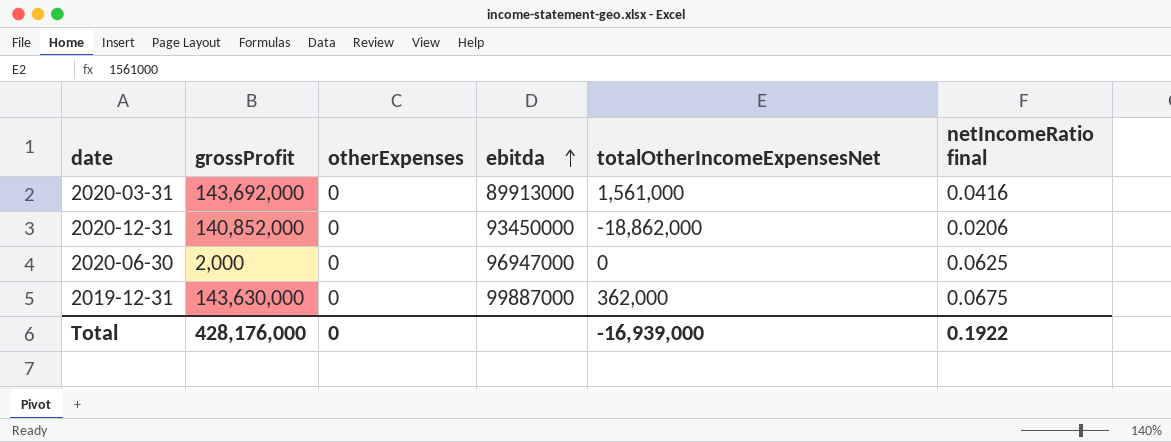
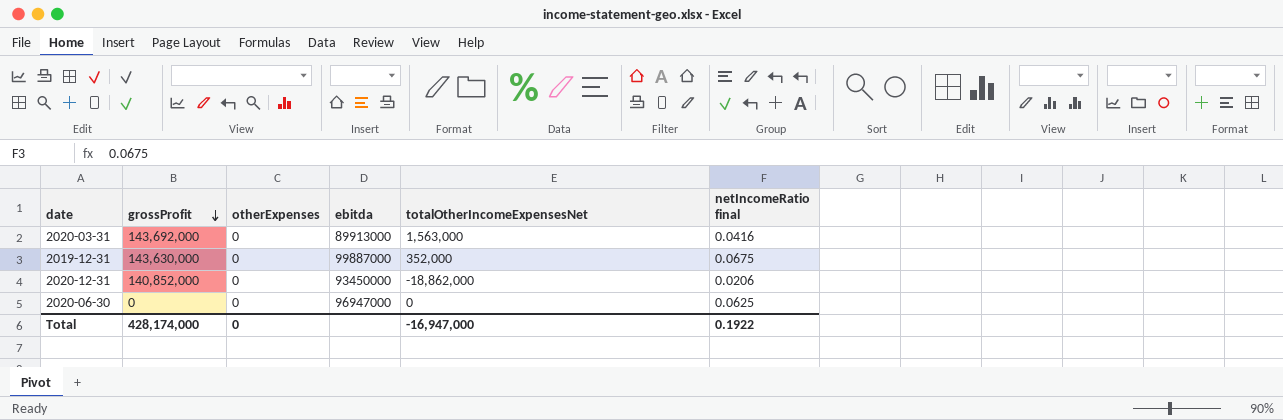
row order: ebitda ascending -> grossProfit descending
2020-03-31 | totalOtherIncomeExpensesNet: 1,561,000 -> 1,563,000
2019-12-31 | totalOtherIncomeExpensesNet: 362,000 -> 352,000
2020-06-30 | grossProfit: 2,000 -> 0
Total | grossProfit: 428,176,000 -> 428,174,000
Total | totalOtherIncomeExpensesNet: -16,939,000 -> -16,947,000

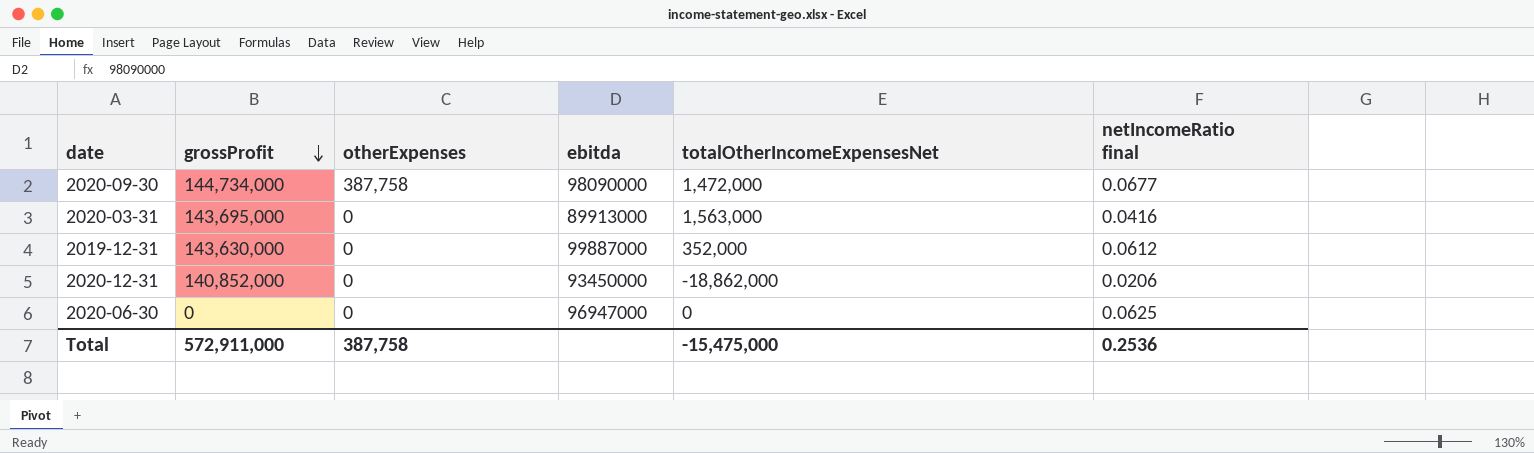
row 2020-09-30: none -> 144,734,000 | 387,758 | 98090000 | 1,472,000 | 0.0677
2020-03-31 | grossProfit: 143,692,000 -> 143,695,000
2019-12-31 | netIncomeRatio final: 0.0675 -> 0.0612
Total | grossProfit: 428,174,000 -> 572,911,000
Total | otherExpenses: 0 -> 387,758
Total | totalOtherIncomeExpensesNet: -16,947,000 -> -15,475,000
Total | netIncomeRatio final: 0.1922 -> 0.2536

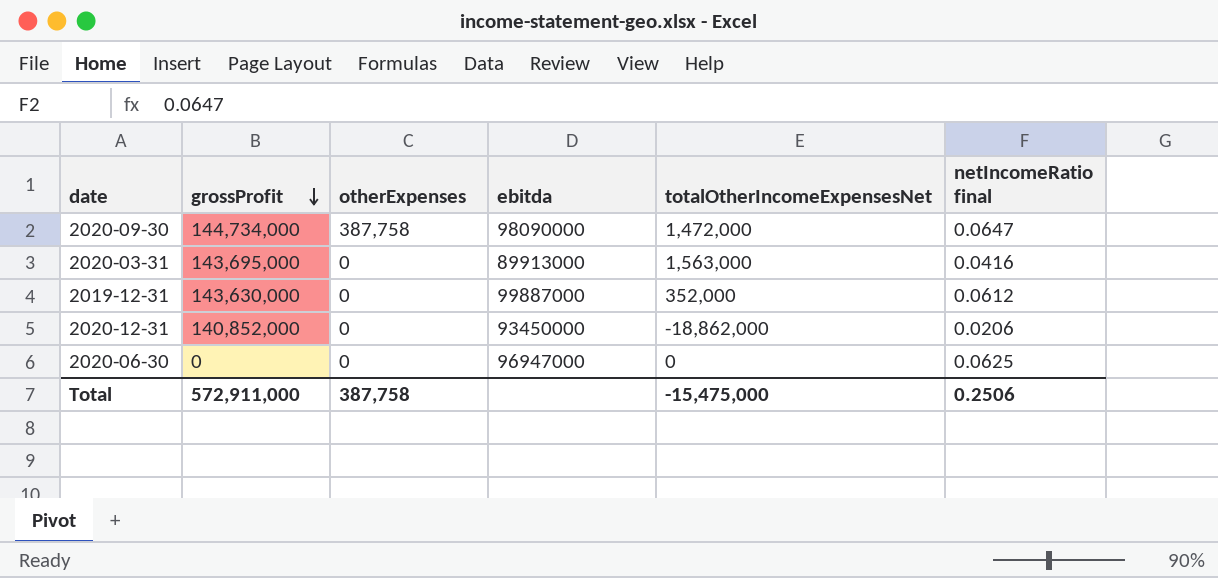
2020-09-30 | netIncomeRatio final: 0.0677 -> 0.0647
Total | netIncomeRatio final: 0.2536 -> 0.2506

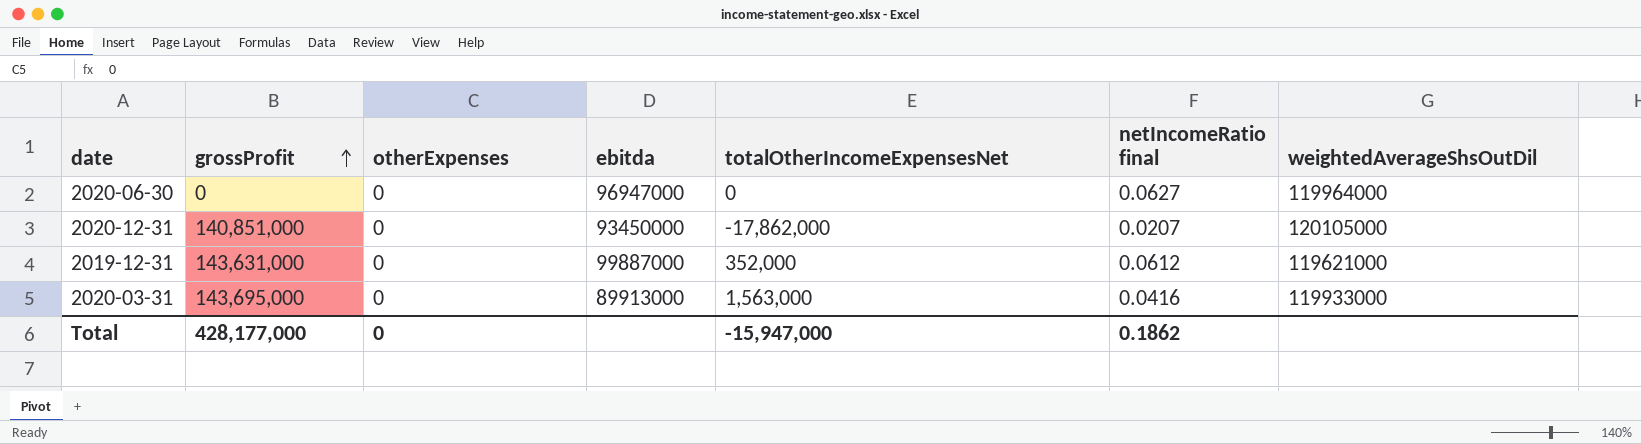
row order: grossProfit descending -> grossProfit ascending
column weightedAverageShsOutDil | position: none -> 7
row 2020-09-30: 144,734,000 | 387,758 | 98090000 | 1,472,000 | 0.0647 -> none
2020-06-30 | netIncomeRatio final: 0.0625 -> 0.0627
2020-12-31 | grossProfit: 140,852,000 -> 140,851,000
2020-12-31 | totalOtherIncomeExpensesNet: -18,862,000 -> -17,862,000
2020-12-31 | netIncomeRatio final: 0.0206 -> 0.0207
2019-12-31 | grossProfit: 143,630,000 -> 143,631,000
Total | grossProfit: 572,911,000 -> 428,177,000
Total | otherExpenses: 387,758 -> 0
Total | totalOtherIncomeExpensesNet: -15,475,000 -> -15,947,000
Total | netIncomeRatio final: 0.2506 -> 0.1862

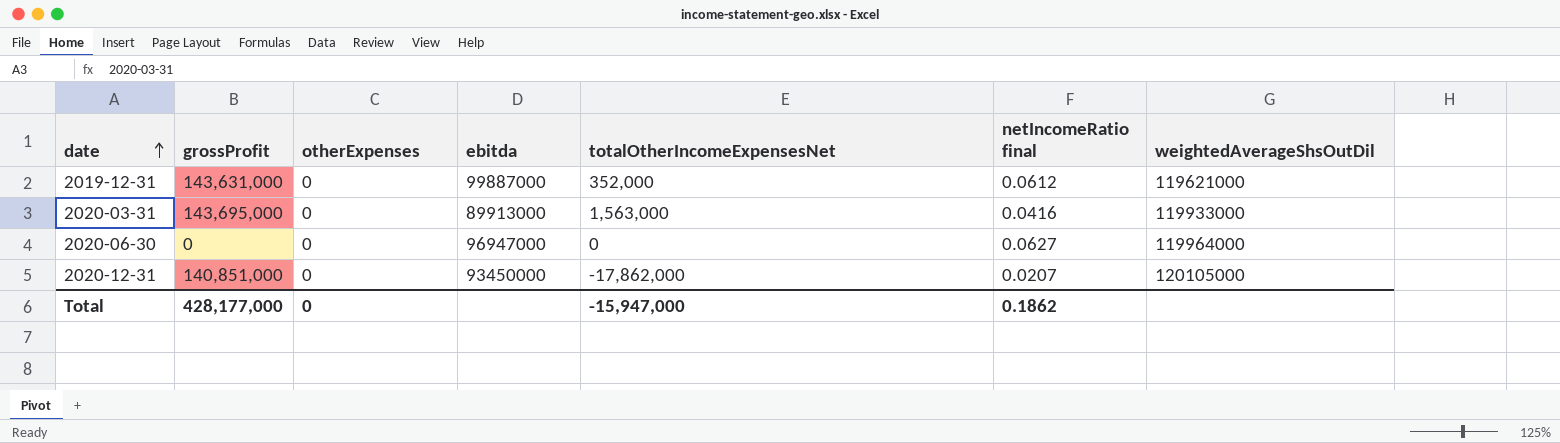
row order: grossProfit ascending -> date ascending

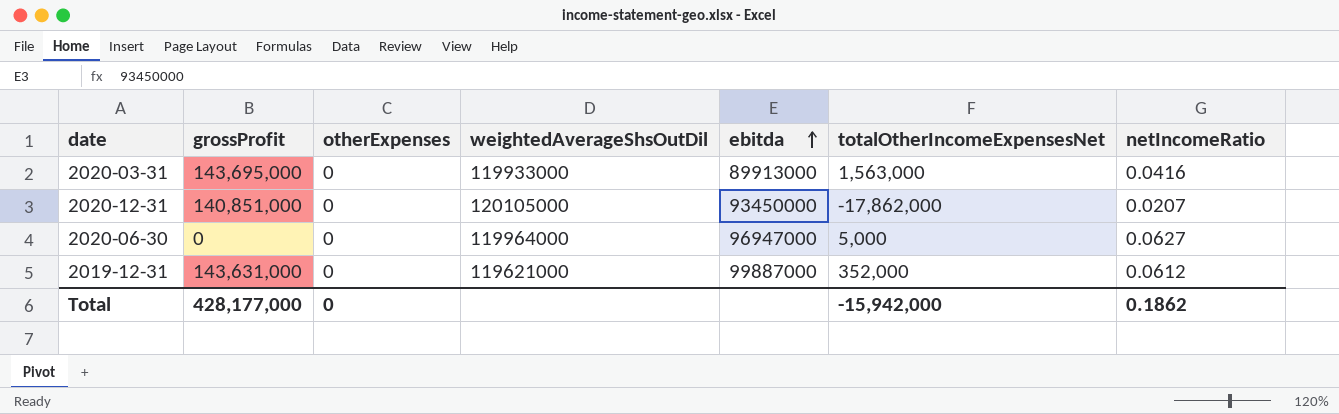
row order: date ascending -> ebitda ascending
column weightedAverageShsOutDil | position: 7 -> 4
column name: netIncomeRatio final -> netIncomeRatio
2020-06-30 | totalOtherIncomeExpensesNet: 0 -> 5,000
Total | totalOtherIncomeExpensesNet: -15,947,000 -> -15,942,000

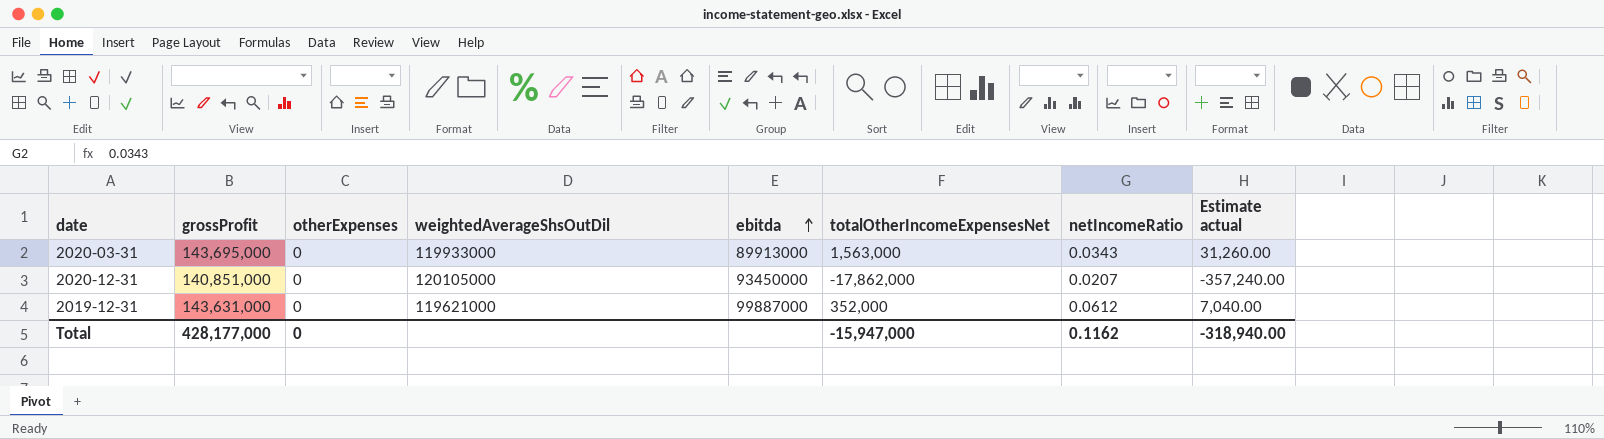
column Estimate actual | formula: none -> [totalOtherIncomeExpensesNet] * 0.02
row 2020-06-30: 0 | 0 | 119964000 | 96947000 | 5,000 | 0.0627 -> none
2020-03-31 | netIncomeRatio: 0.0416 -> 0.0343
Total | totalOtherIncomeExpensesNet: -15,942,000 -> -15,947,000
Total | netIncomeRatio: 0.1862 -> 0.1162

